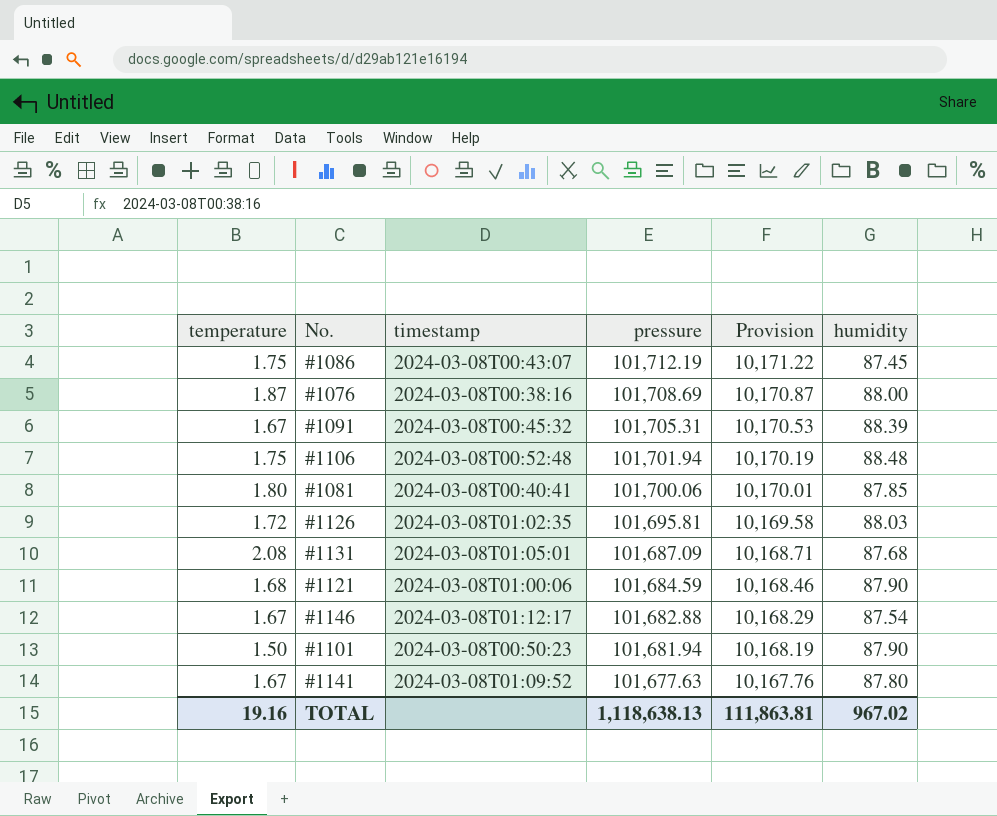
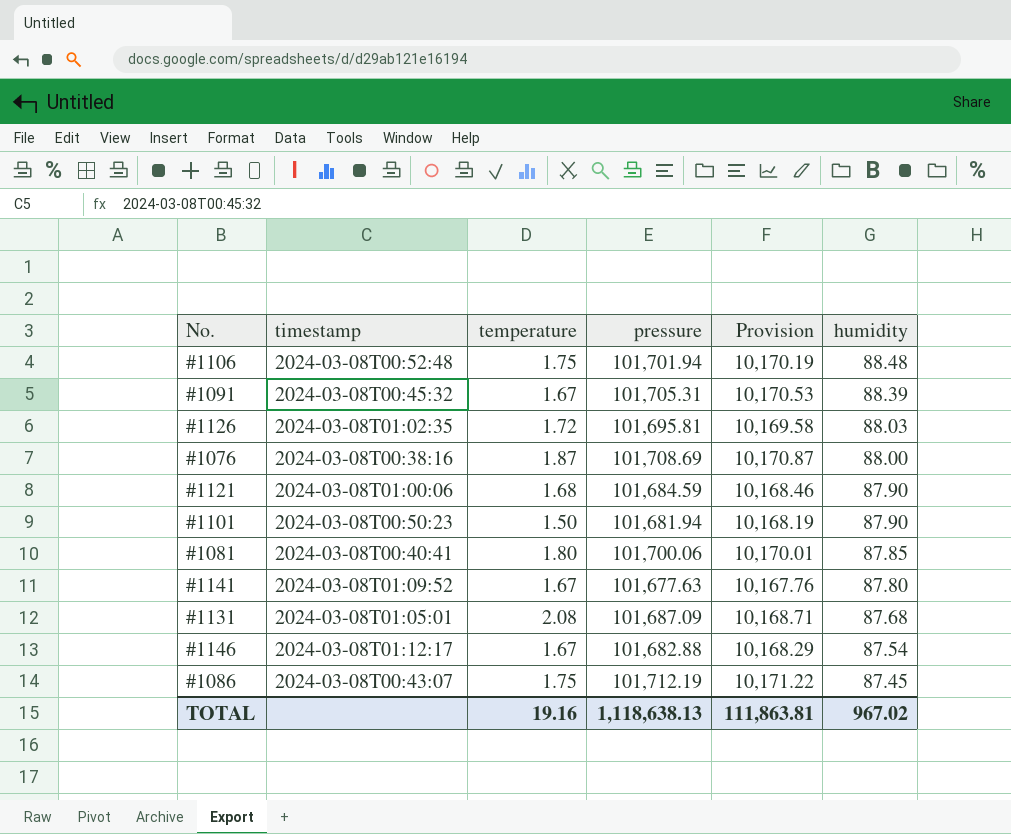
row order: pressure descending -> humidity descending
column temperature | position: 1 -> 3

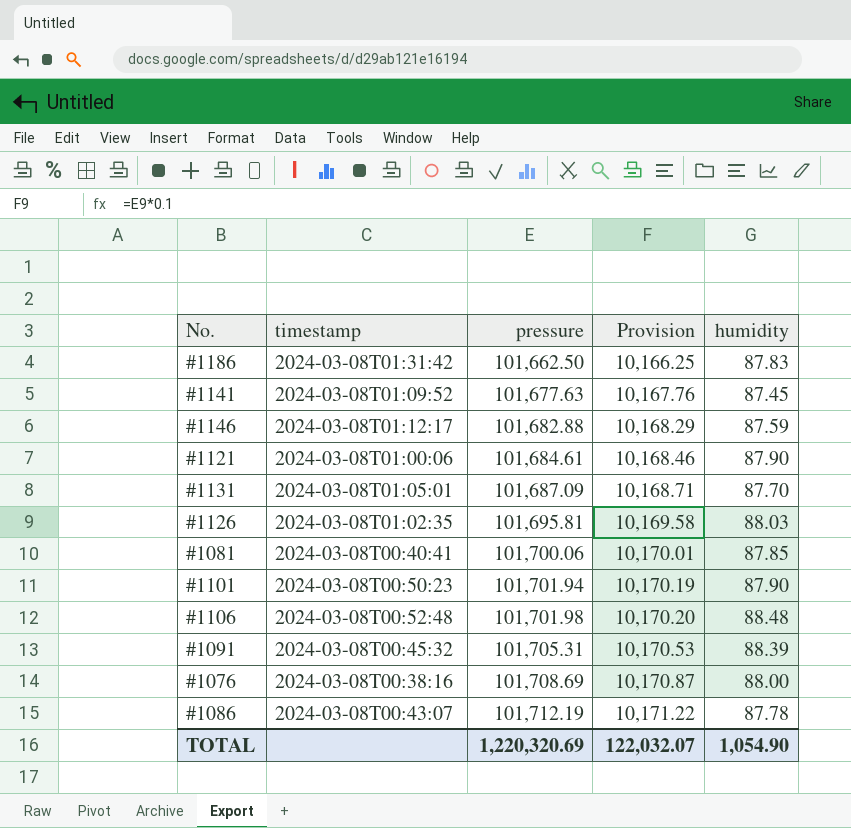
row order: humidity descending -> pressure ascending
column temperature | position: 3 -> none
row #1186: none -> 2024-03-08T01:31:42 | 101,662.50 | 10,166.25 | 87.83
#1141 | humidity: 87.80 -> 87.45
#1146 | humidity: 87.54 -> 87.59
#1121 | pressure: 101,684.59 -> 101,684.61
#1131 | humidity: 87.68 -> 87.70
#1101 | pressure: 101,681.94 -> 101,701.94
#1101 | Provision: 10,168.19 -> 10,170.19
#1106 | pressure: 101,701.94 -> 101,701.98
#1106 | Provision: 10,170.19 -> 10,170.20
#1086 | humidity: 87.45 -> 87.78
TOTAL | pressure: 1,118,638.13 -> 1,220,320.69
TOTAL | Provision: 111,863.81 -> 122,032.07
TOTAL | humidity: 967.02 -> 1,054.90

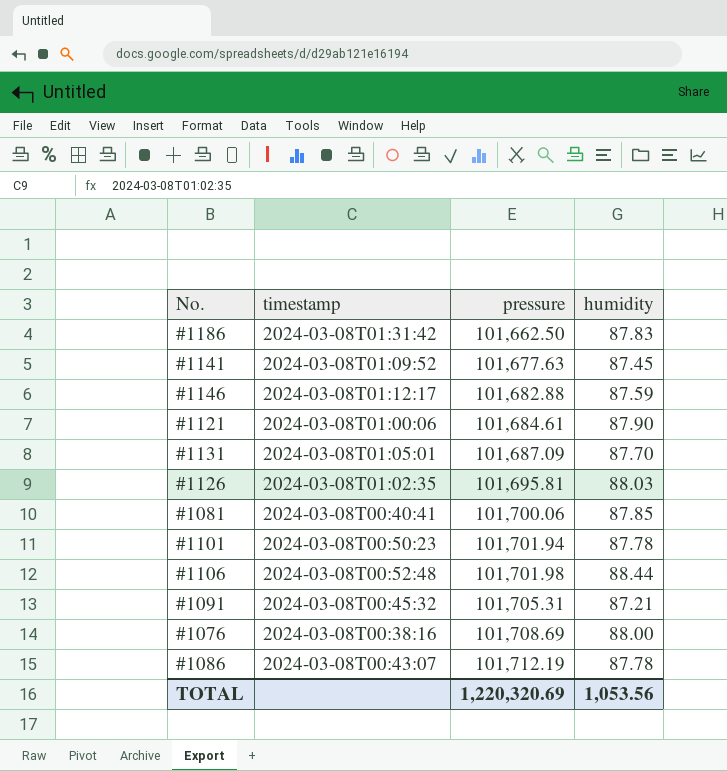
column Provision | formula: [pressure] * 0.1 -> none
#1101 | humidity: 87.90 -> 87.78
#1106 | humidity: 88.48 -> 88.44
#1091 | humidity: 88.39 -> 87.21
TOTAL | humidity: 1,054.90 -> 1,053.56

